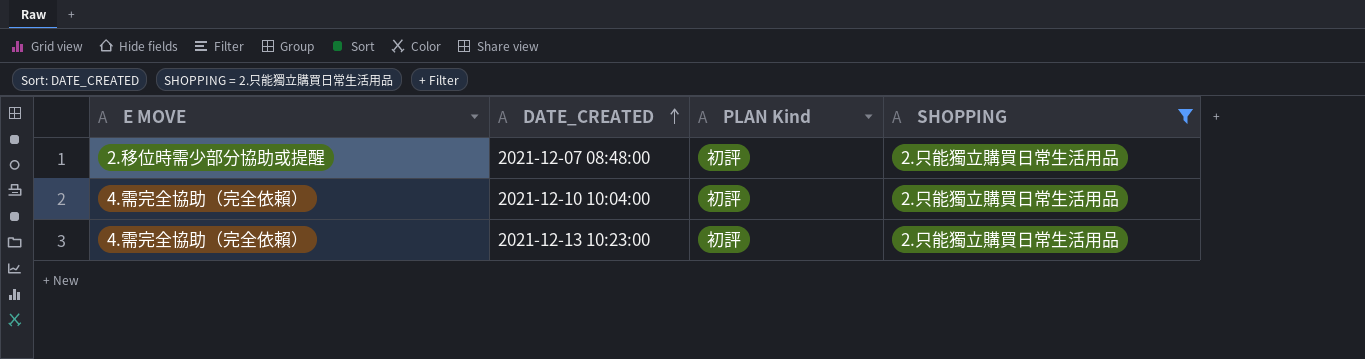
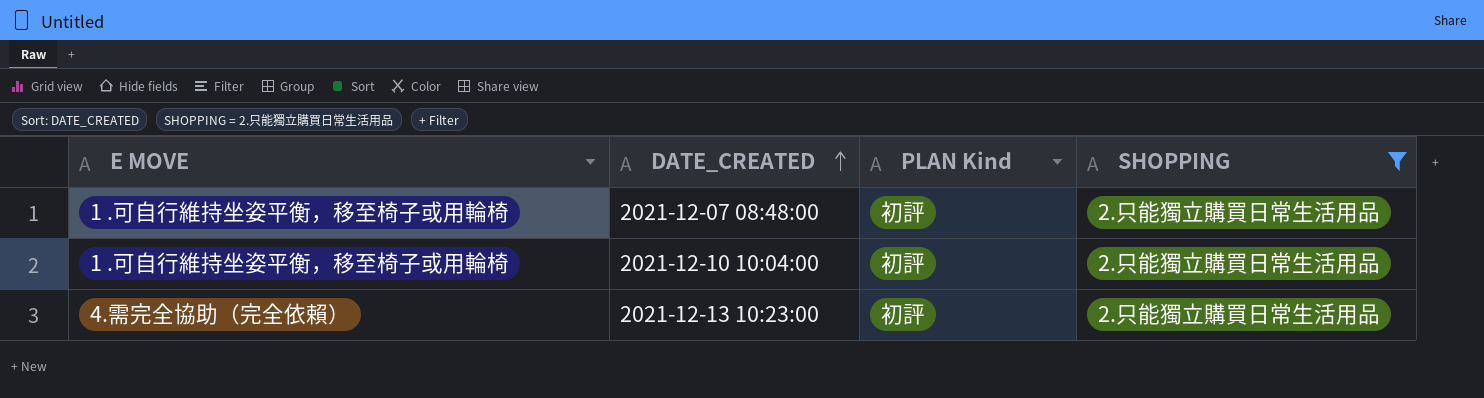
2021-12-07 08:48:00 | E MOVE: 2.移位時需少部分協助或提醒 -> 1 .可自行維持坐姿平衡，移至椅子或用輪椅
2021-12-10 10:04:00 | E MOVE: 4.需完全協助（完全依賴） -> 1 .可自行維持坐姿平衡，移至椅子或用輪椅

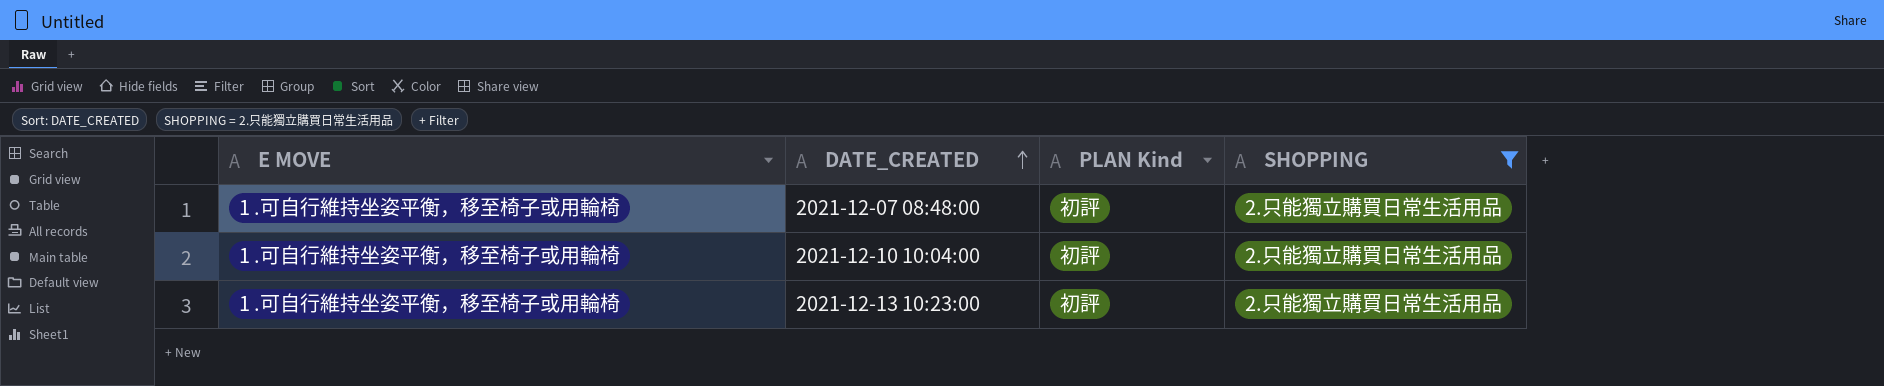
2021-12-13 10:23:00 | E MOVE: 4.需完全協助（完全依賴） -> 1 .可自行維持坐姿平衡，移至椅子或用輪椅

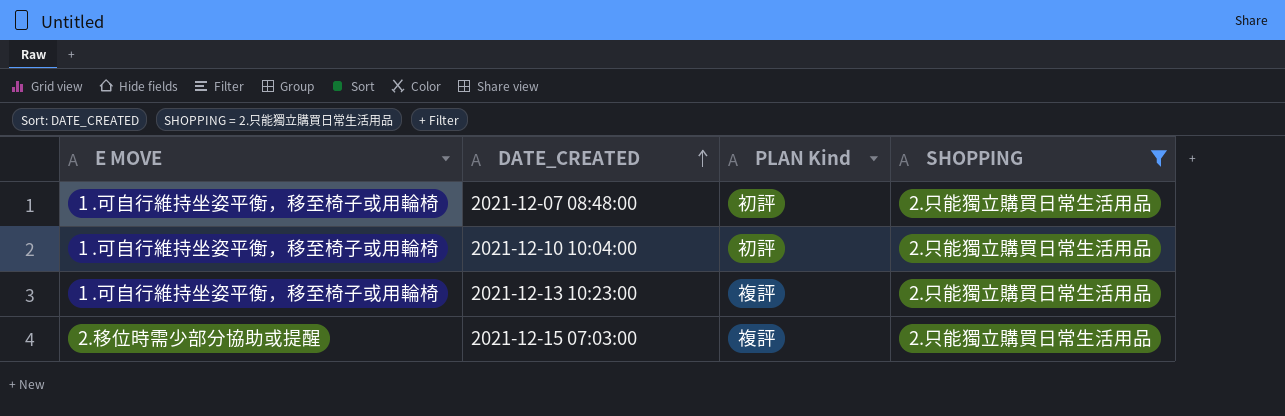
2021-12-13 10:23:00 | PLAN Kind: 初評 -> 複評
row 2021-12-15 07:03:00: none -> 2.移位時需少部分協助或提醒 | 複評 | 2.只能獨立購買日常生活用品

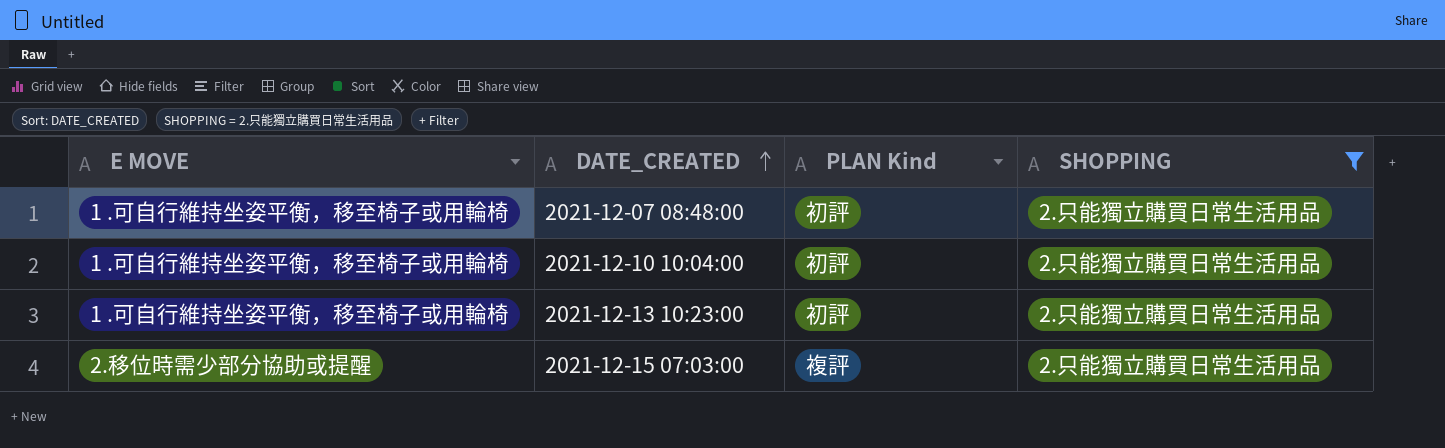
2021-12-13 10:23:00 | PLAN Kind: 複評 -> 初評

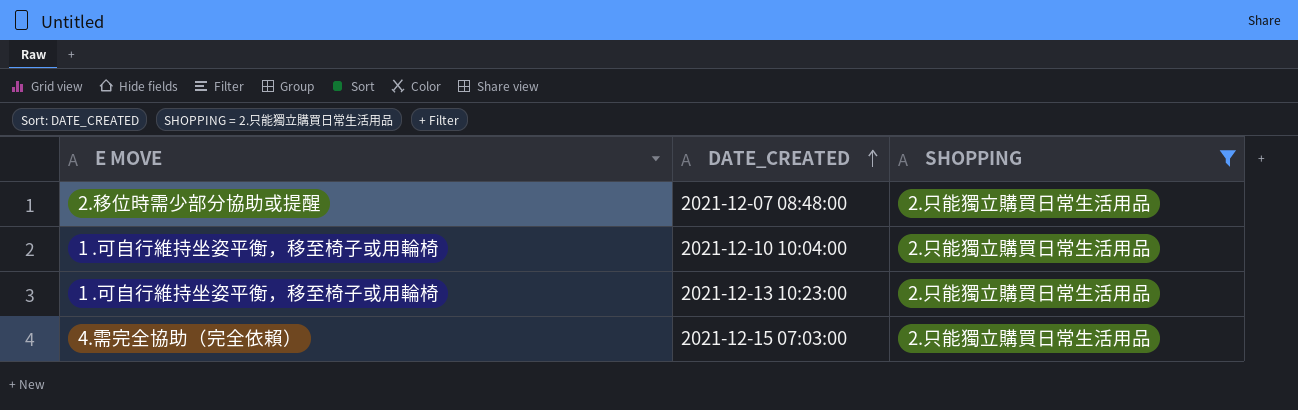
column PLAN Kind | position: 3 -> none
2021-12-07 08:48:00 | E MOVE: 1 .可自行維持坐姿平衡，移至椅子或用輪椅 -> 2.移位時需少部分協助或提醒
2021-12-15 07:03:00 | E MOVE: 2.移位時需少部分協助或提醒 -> 4.需完全協助（完全依賴）

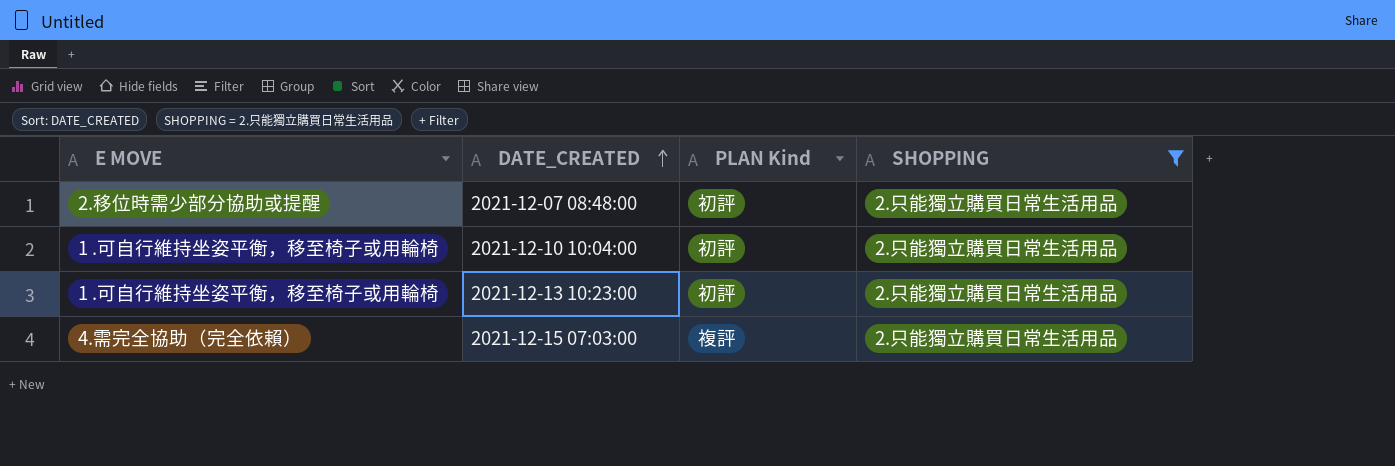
column PLAN Kind | position: none -> 3

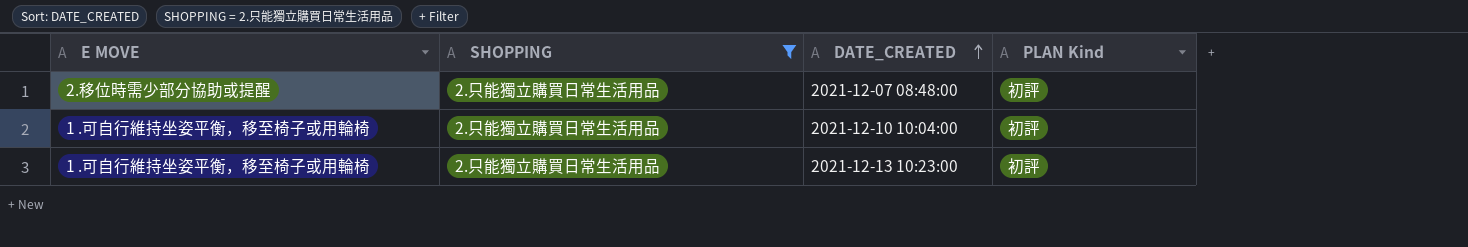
column SHOPPING | position: 4 -> 2
row 2021-12-15 07:03:00: 4.需完全協助（完全依賴） | 複評 | 2.只能獨立購買日常生活用品 -> none

